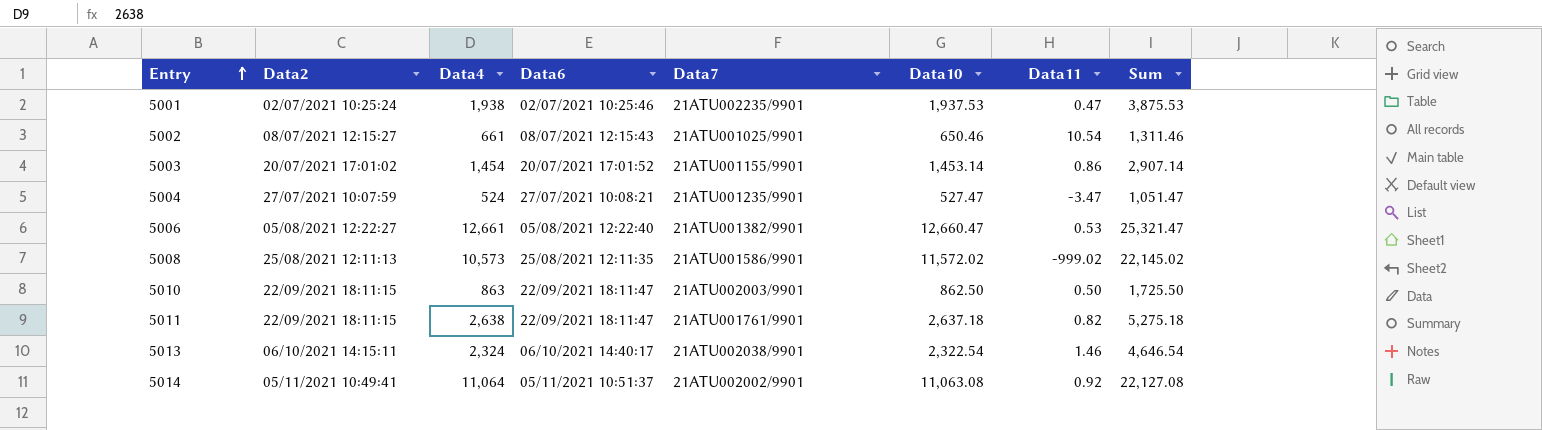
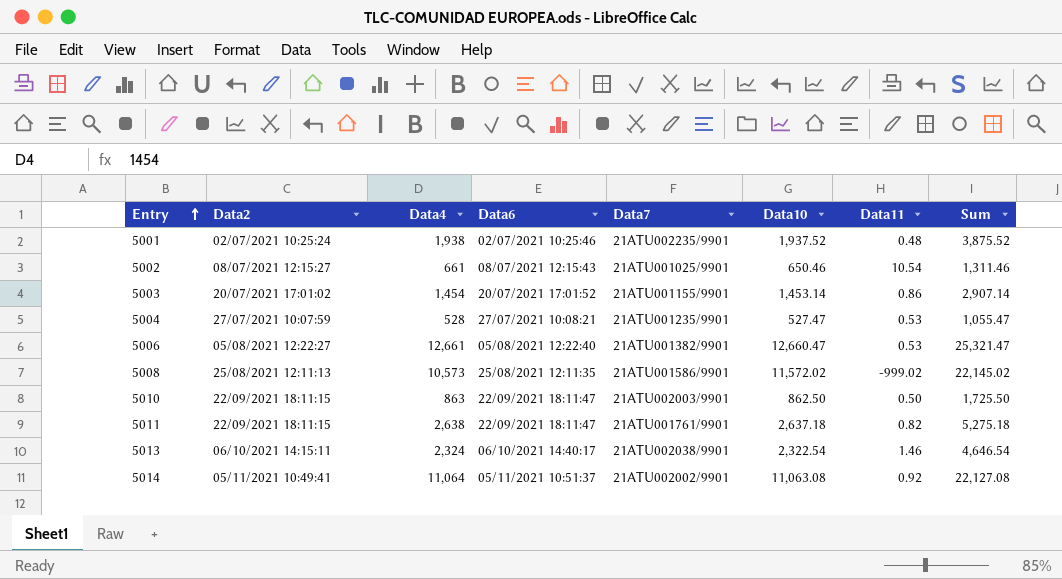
5001 | Data10: 1,937.53 -> 1,937.52
5001 | Data11: 0.47 -> 0.48
5001 | Sum: 3,875.53 -> 3,875.52
5004 | Data4: 524 -> 528
5004 | Data11: -3.47 -> 0.53
5004 | Sum: 1,051.47 -> 1,055.47

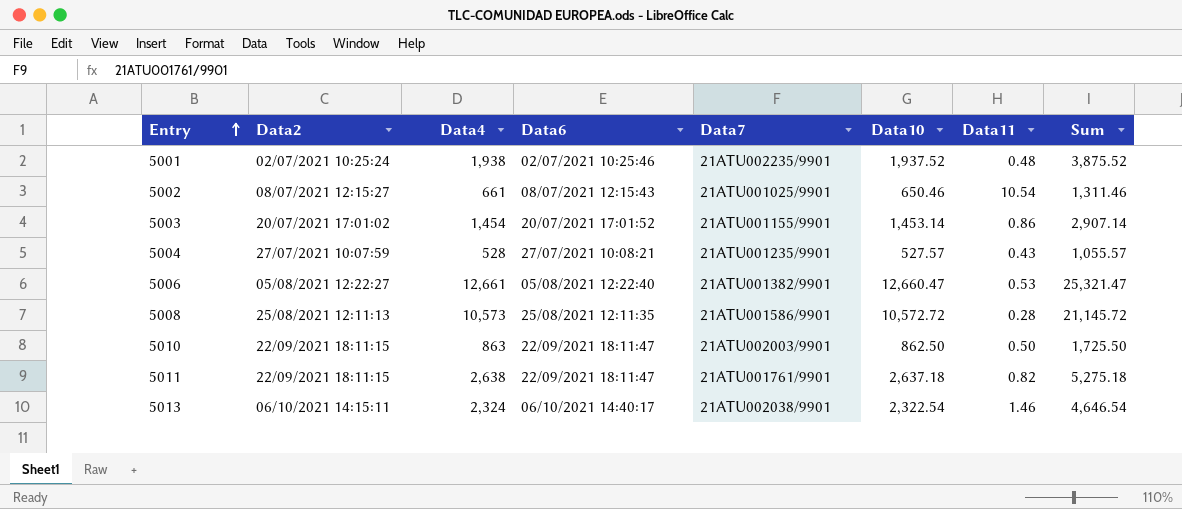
row 5014: 05/11/2021 10:49:41 | 11,064 | 05/11/2021 10:51:37 | 21ATU002002/9901 | 11,063.08 | 0.92 | 22,127.08 -> none
5004 | Data10: 527.47 -> 527.57
5004 | Data11: 0.53 -> 0.43
5004 | Sum: 1,055.47 -> 1,055.57
5008 | Data10: 11,572.02 -> 10,572.72
5008 | Data11: -999.02 -> 0.28
5008 | Sum: 22,145.02 -> 21,145.72

